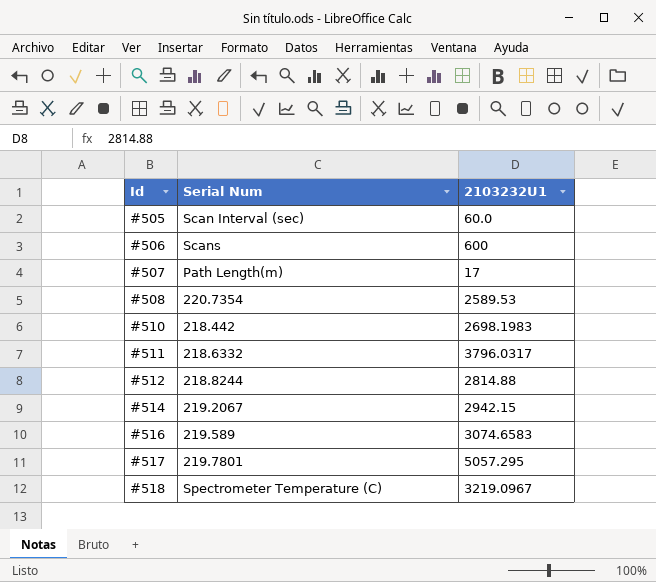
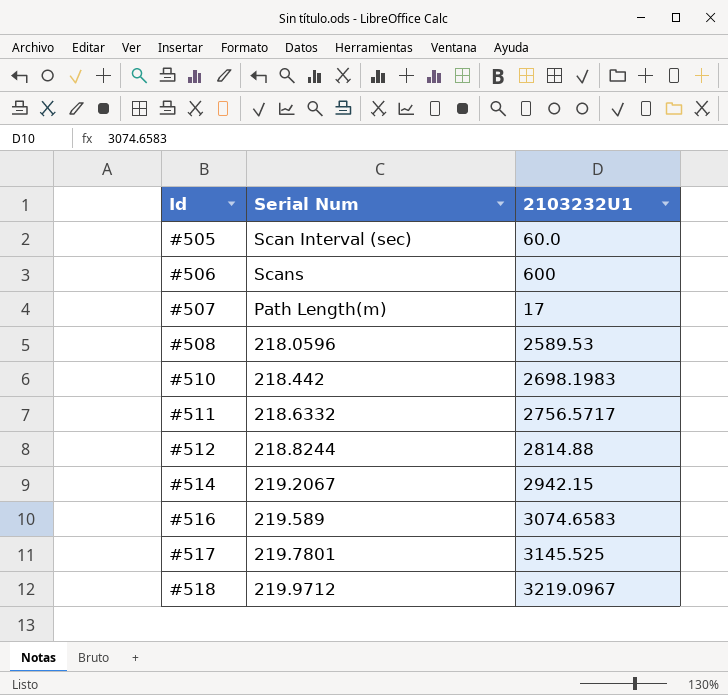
#508 | Serial Num: 220.7354 -> 218.0596
#511 | 2103232U1: 3796.0317 -> 2756.5717
#517 | 2103232U1: 5057.295 -> 3145.525
#518 | Serial Num: Spectrometer Temperature (C) -> 219.9712

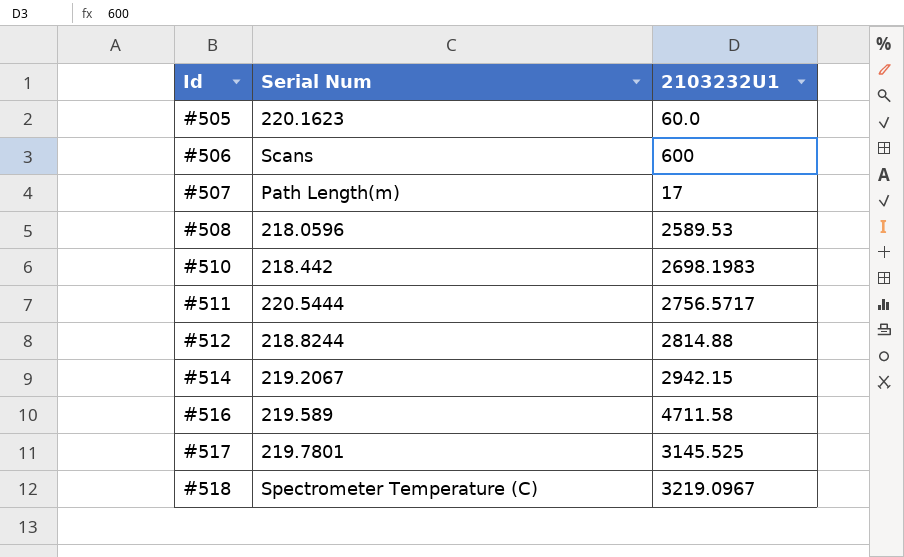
#505 | Serial Num: Scan Interval (sec) -> 220.1623
#511 | Serial Num: 218.6332 -> 220.5444
#516 | 2103232U1: 3074.6583 -> 4711.58
#518 | Serial Num: 219.9712 -> Spectrometer Temperature (C)

